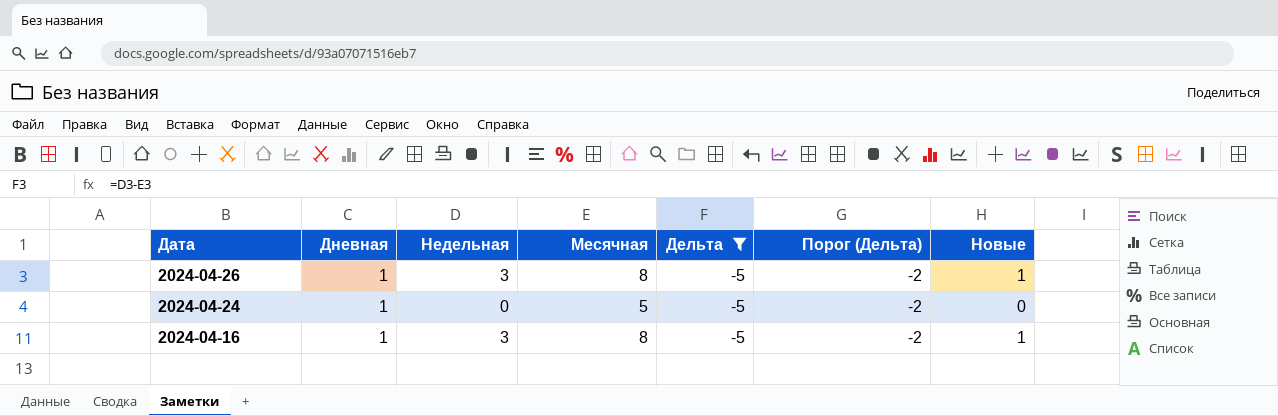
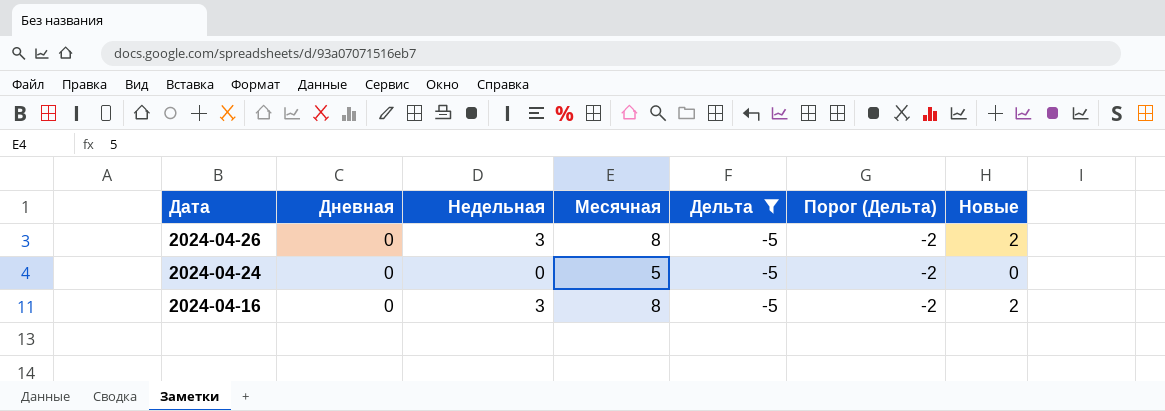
2024-04-26 | Дневная: 1 -> 0
2024-04-26 | Новые: 1 -> 2
2024-04-24 | Дневная: 1 -> 0
2024-04-16 | Дневная: 1 -> 0
2024-04-16 | Новые: 1 -> 2

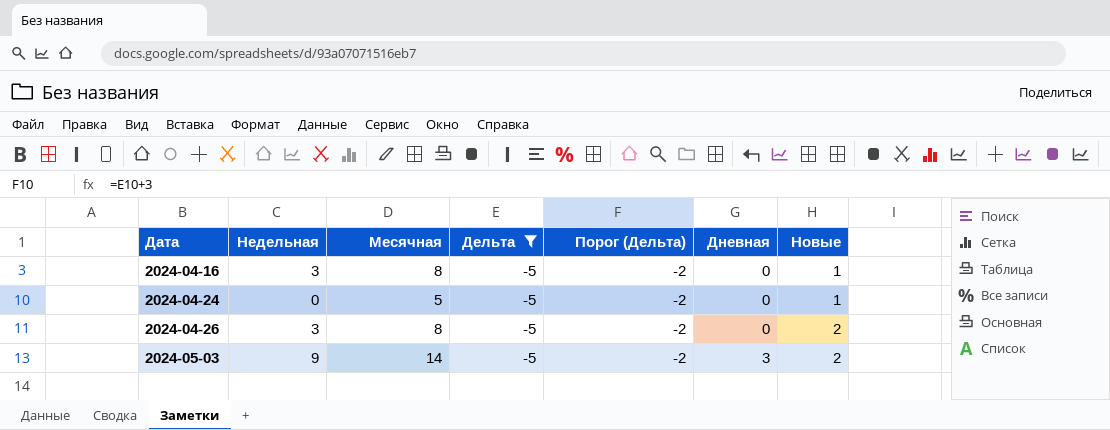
row order: Дата descending -> Дата ascending
column Дневная | position: 2 -> 6
2024-04-16 | Новые: 2 -> 1
2024-04-24 | Новые: 0 -> 1
row 2024-05-03: none -> 9 | 14 | -5 | -2 | 3 | 2

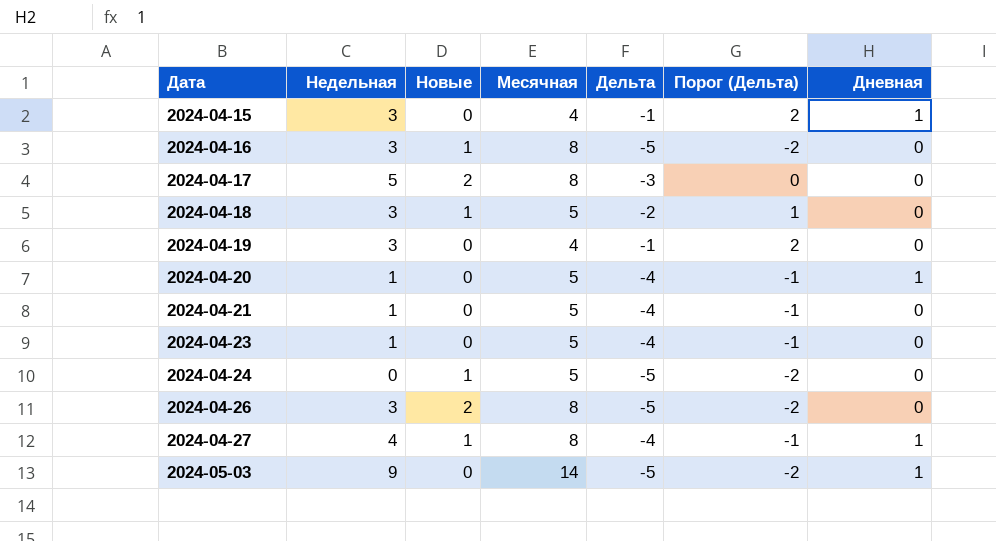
filter: Дельта = -5 -> none
column Новые | position: 7 -> 3
2024-05-03 | Новые: 2 -> 0
2024-05-03 | Дневная: 3 -> 1

